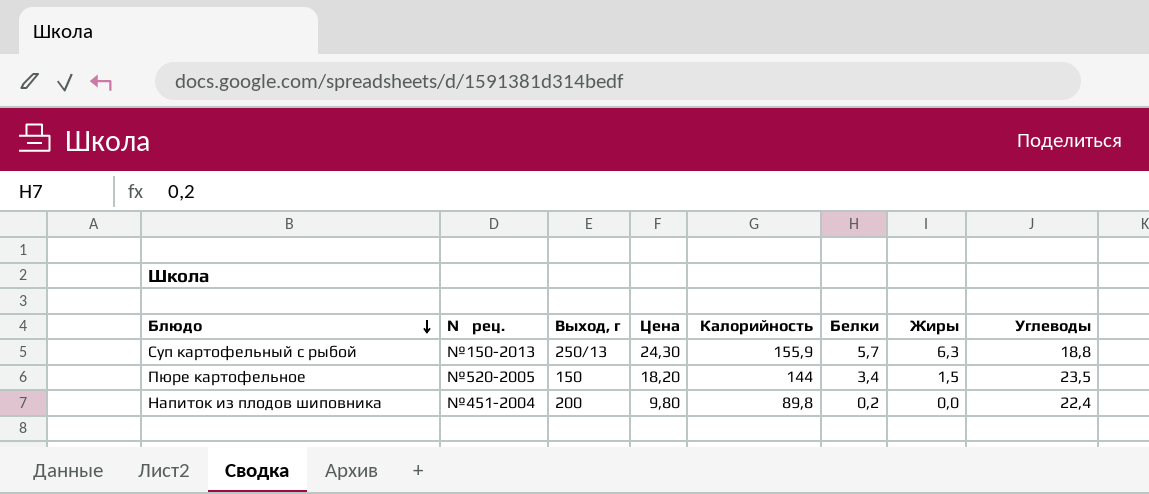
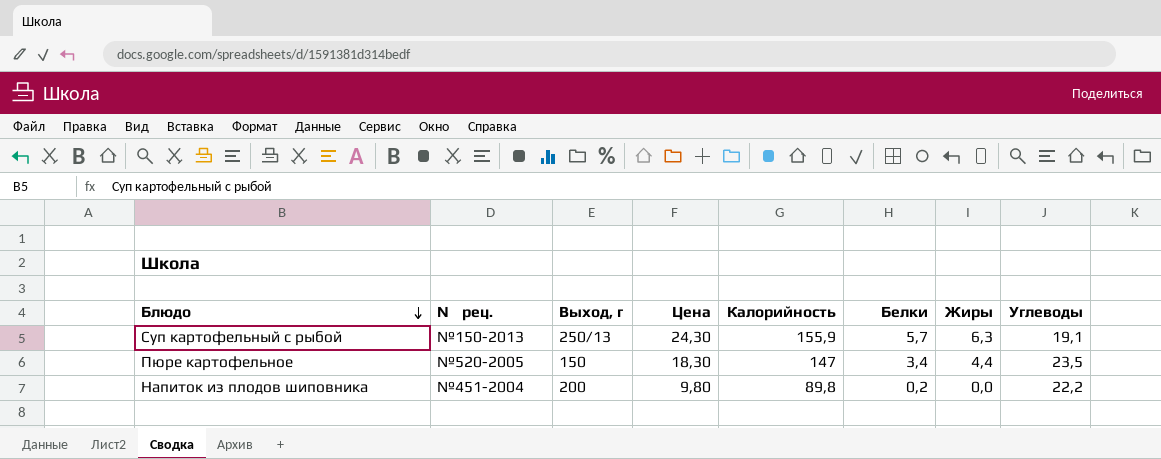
Суп картофельный с рыбой | Углеводы: 18,8 -> 19,1
Пюре картофельное | Цена: 18,20 -> 18,30
Пюре картофельное | Калорийность: 144 -> 147
Пюре картофельное | Жиры: 1,5 -> 4,4
Напиток из плодов шиповника | Углеводы: 22,4 -> 22,2

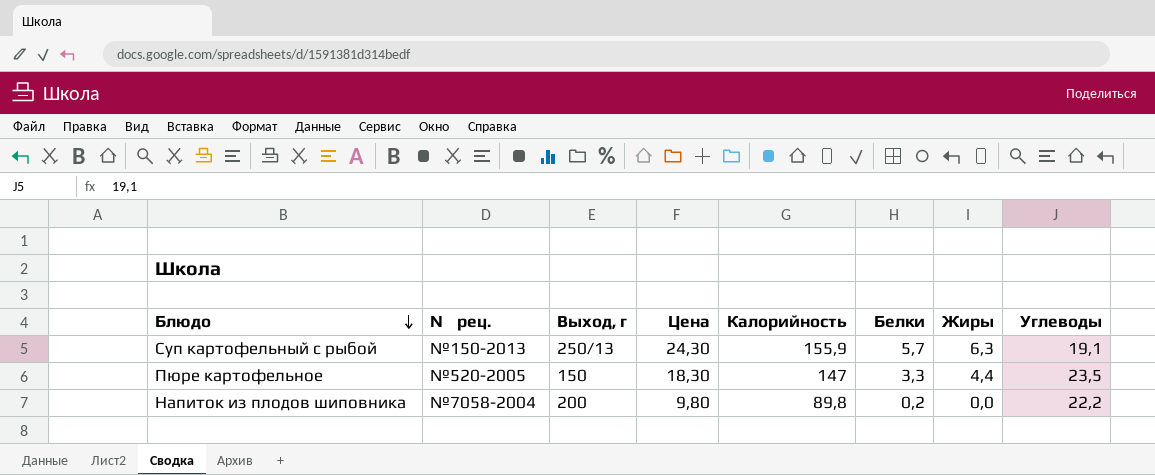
Пюре картофельное | Белки: 3,4 -> 3,3
Напиток из плодов шиповника | № рец.: №451-2004 -> №7058-2004

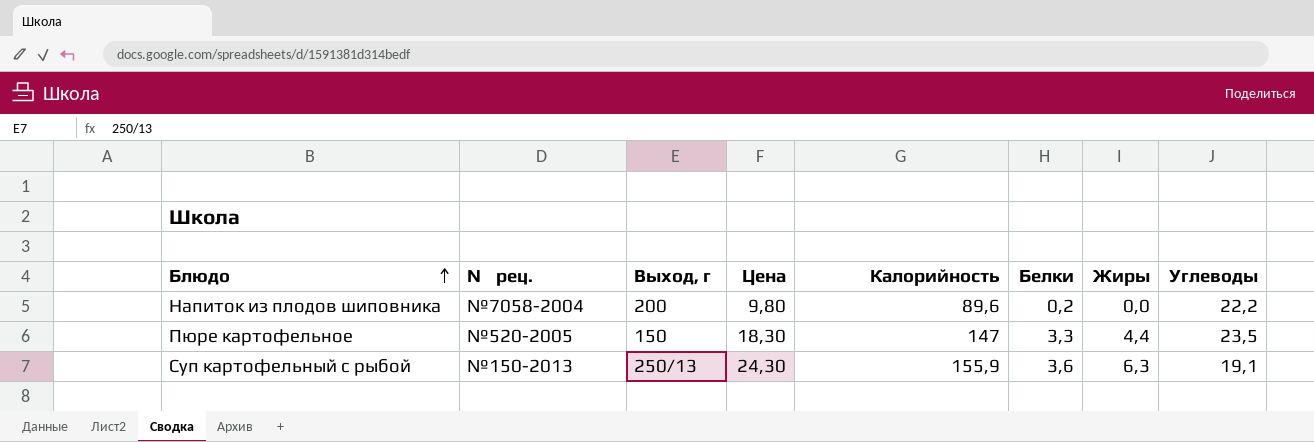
row order: Блюдо descending -> Блюдо ascending
Напиток из плодов шиповника | Калорийность: 89,8 -> 89,6
Суп картофельный с рыбой | Белки: 5,7 -> 3,6

